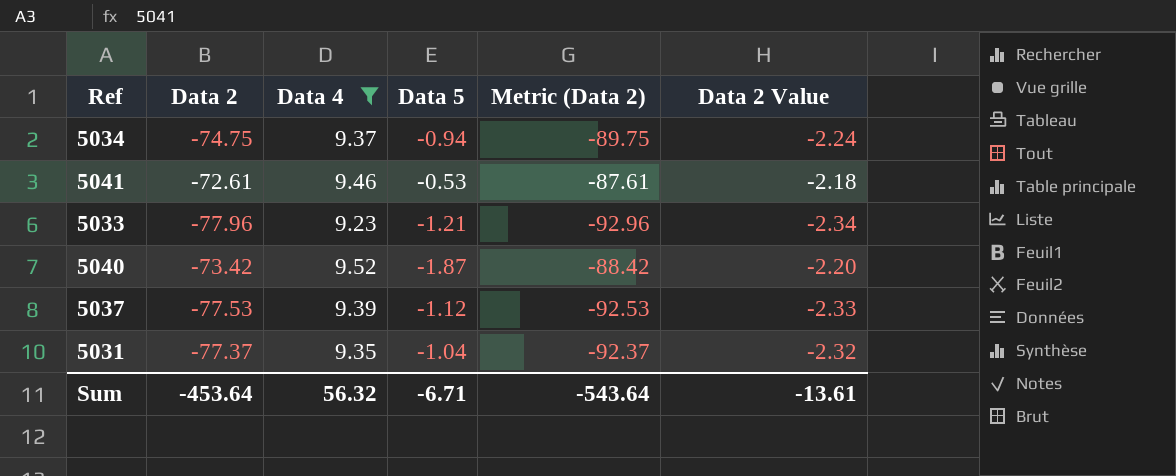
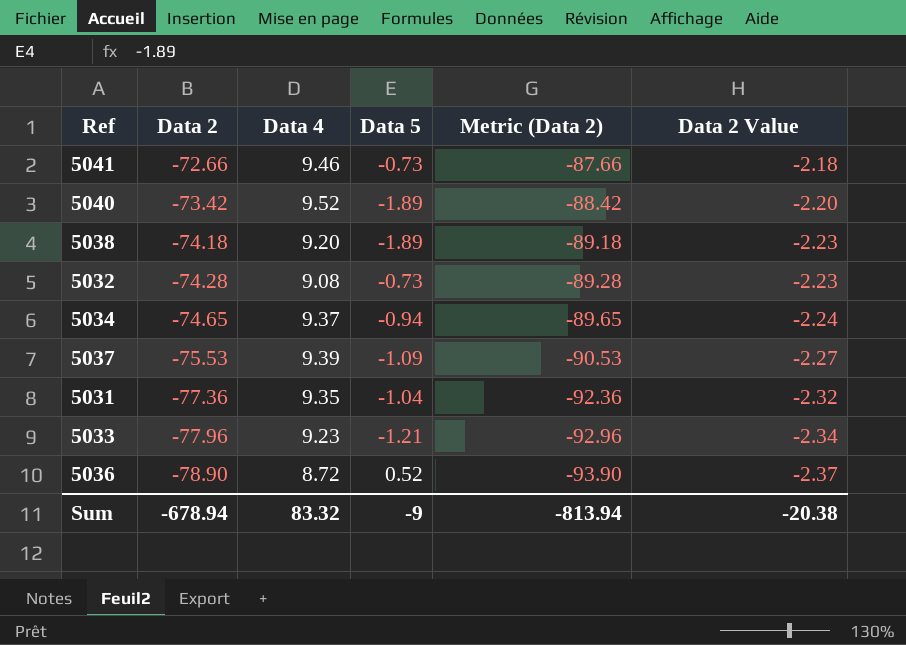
filter: Data 4 >= 9.23 -> none
row order: none -> Data 2 descending
5041 | Data 2: -72.61 -> -72.66
5041 | Data 5: -0.53 -> -0.73
5041 | Metric (Data 2): -87.61 -> -87.66
5040 | Data 5: -1.87 -> -1.89
5034 | Data 2: -74.75 -> -74.65
5034 | Metric (Data 2): -89.75 -> -89.65
5037 | Data 2: -77.53 -> -75.53
5037 | Data 5: -1.12 -> -1.09
5037 | Metric (Data 2): -92.53 -> -90.53
5037 | Data 2 Value: -2.33 -> -2.27
5031 | Data 2: -77.37 -> -77.36
5031 | Metric (Data 2): -92.37 -> -92.36
Sum | Data 2: -453.64 -> -678.94
Sum | Data 4: 56.32 -> 83.32
Sum | Data 5: -6.71 -> -9
Sum | Metric (Data 2): -543.64 -> -813.94
Sum | Data 2 Value: -13.61 -> -20.38

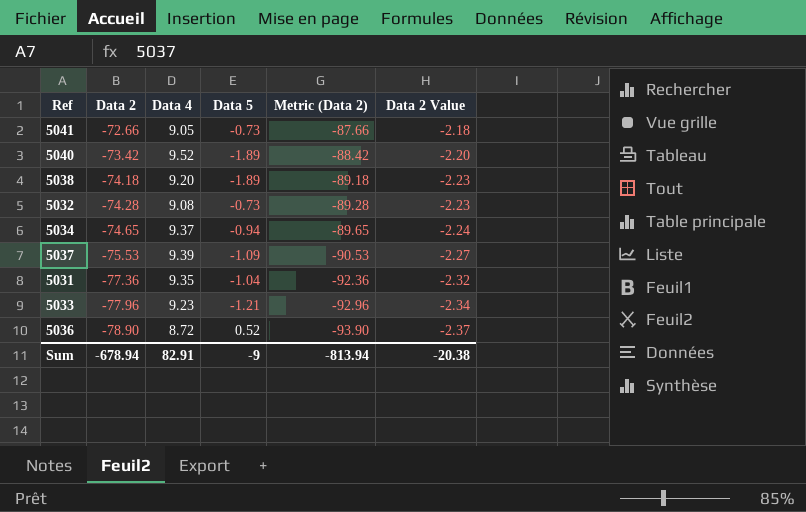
5041 | Data 4: 9.46 -> 9.05
Sum | Data 4: 83.32 -> 82.91

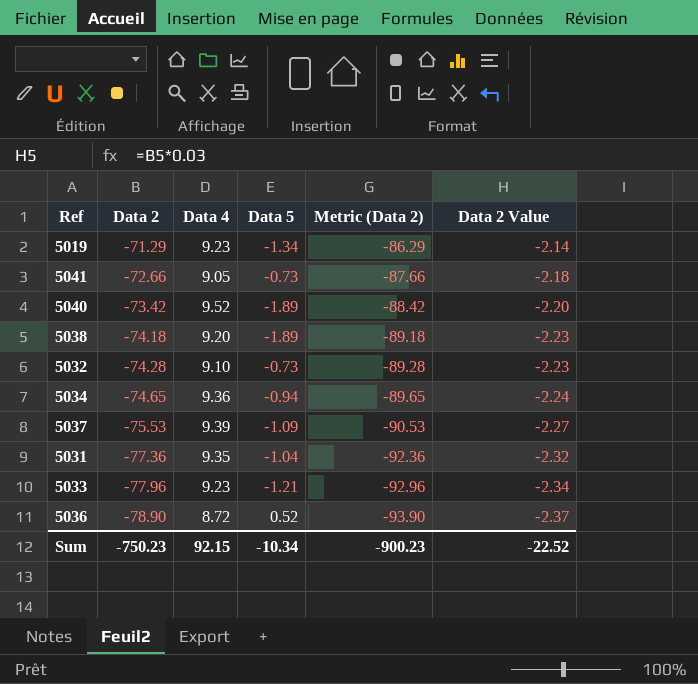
row 5019: none -> -71.29 | 9.23 | -1.34 | -86.29 | -2.14
5032 | Data 4: 9.08 -> 9.10
5034 | Data 4: 9.37 -> 9.36
Sum | Data 2: -678.94 -> -750.23
Sum | Data 4: 82.91 -> 92.15
Sum | Data 5: -9 -> -10.34
Sum | Metric (Data 2): -813.94 -> -900.23
Sum | Data 2 Value: -20.38 -> -22.52

